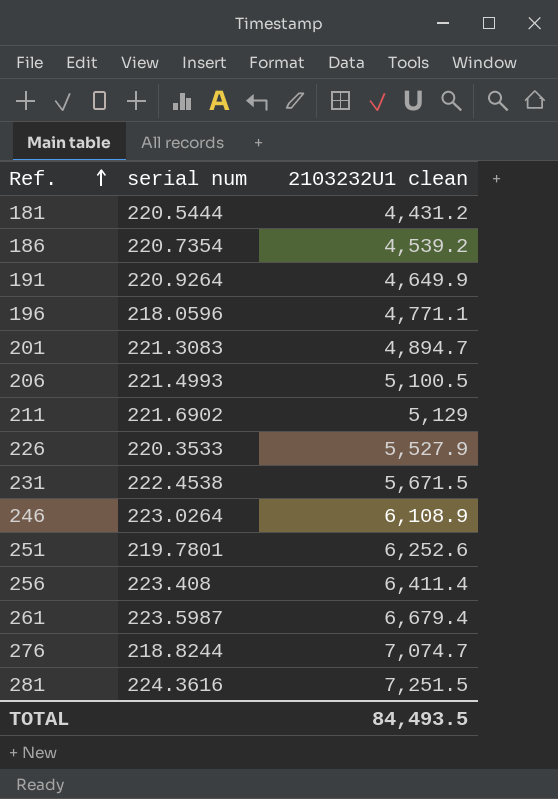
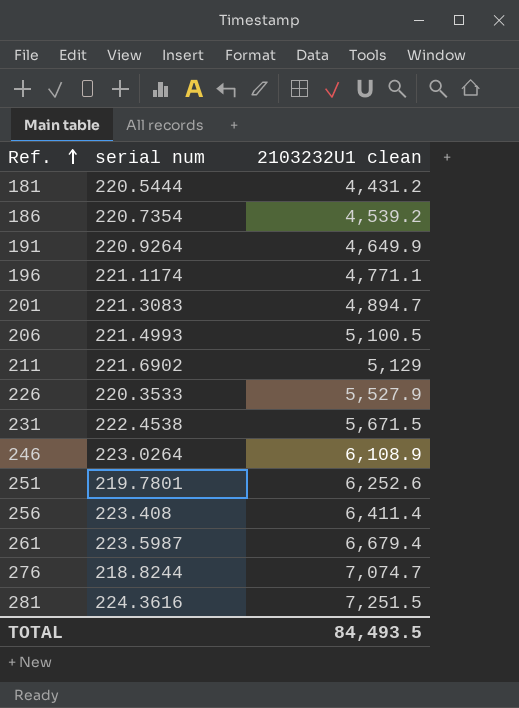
196 | serial num: 218.0596 -> 221.1174

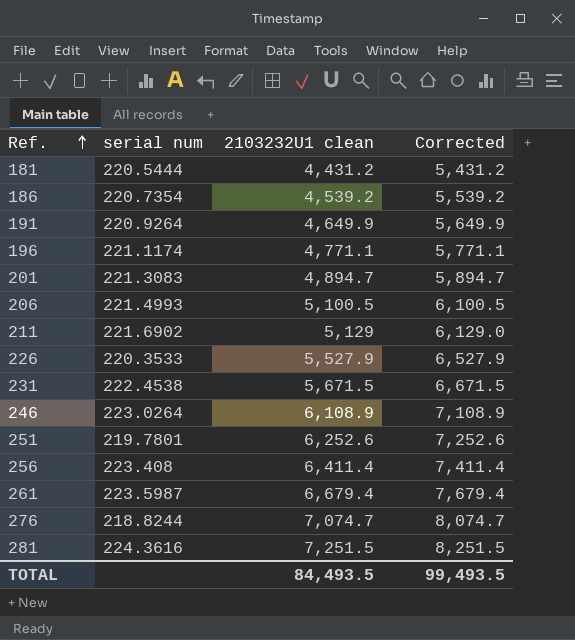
column Corrected | formula: none -> [2103232U1 clean] + 1000

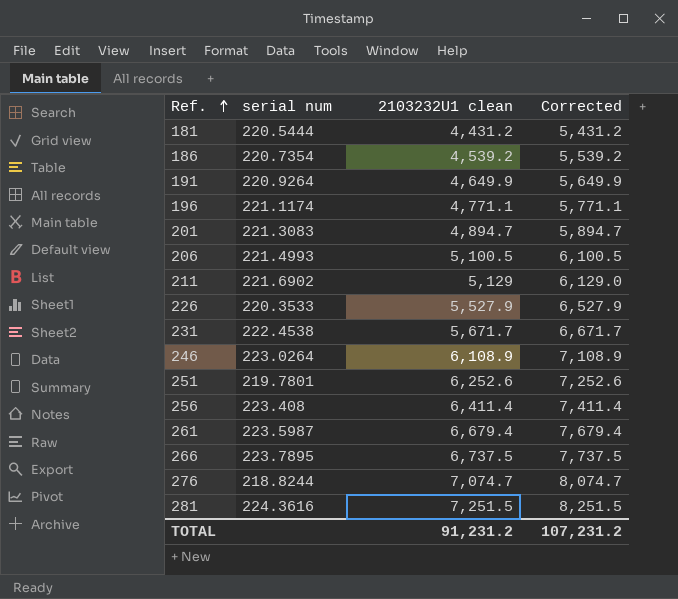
231 | 2103232U1 clean: 5,671.5 -> 5,671.7
231 | Corrected: 6,671.5 -> 6,671.7
row 266: none -> 223.7895 | 6,737.5 | 7,737.5
TOTAL | 2103232U1 clean: 84,493.5 -> 91,231.2
TOTAL | Corrected: 99,493.5 -> 107,231.2

